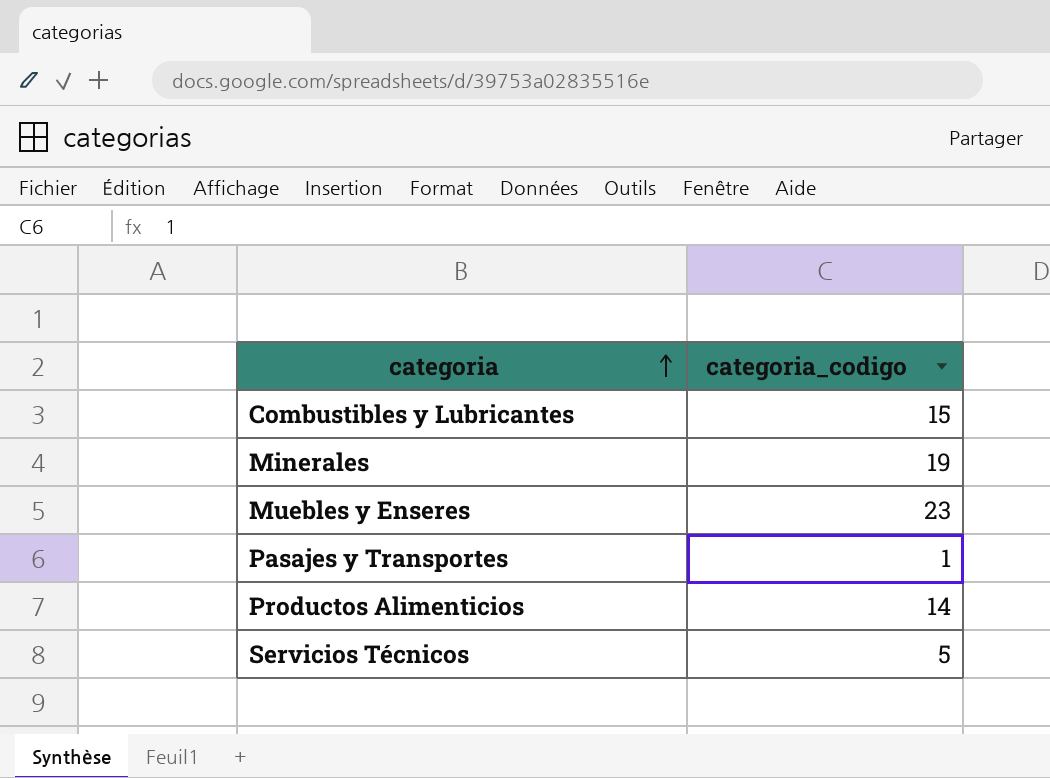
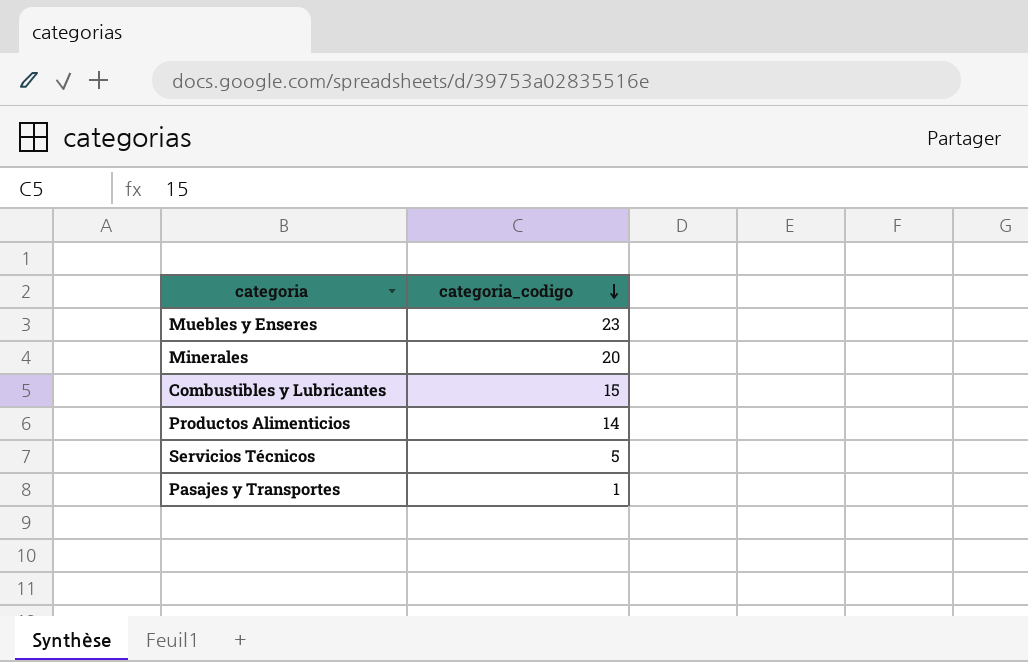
row order: categoria ascending -> categoria_codigo descending
Minerales | categoria_codigo: 19 -> 20

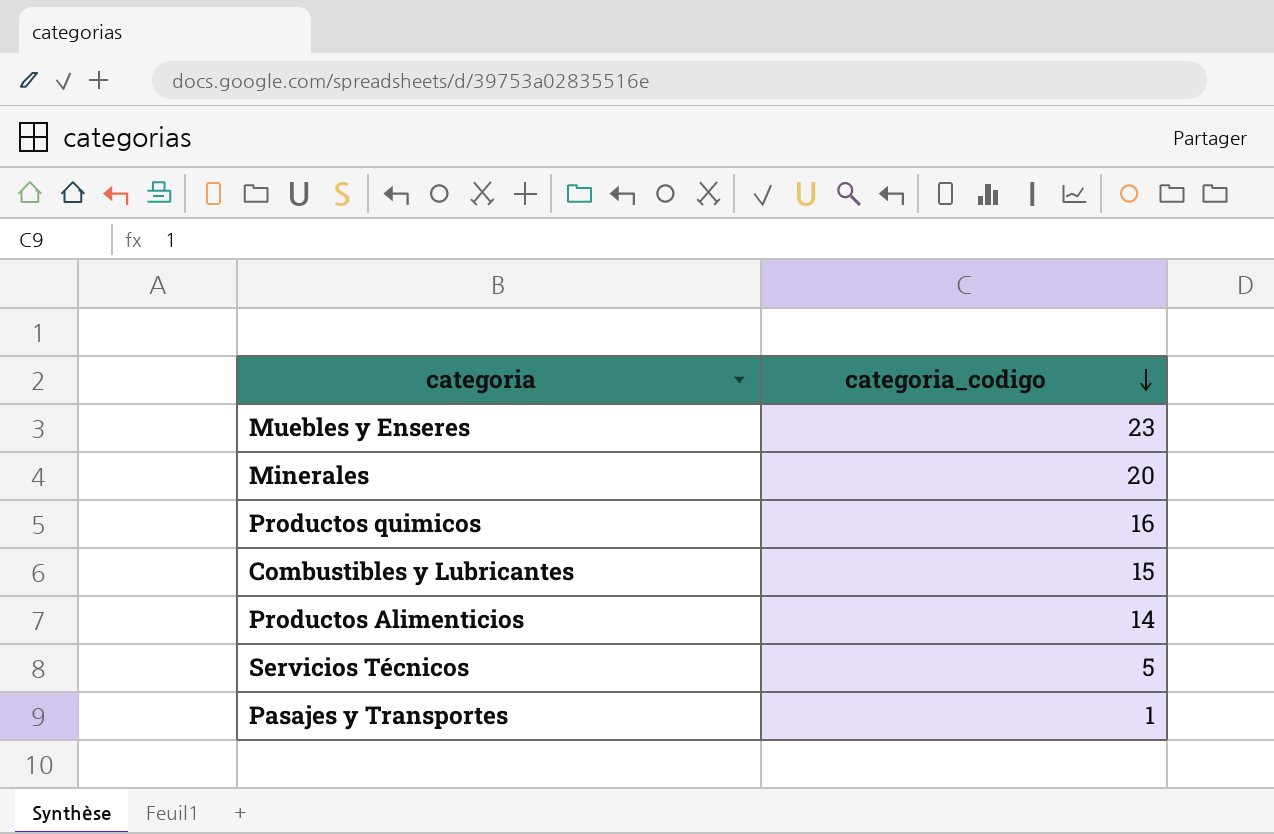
row Productos quimicos: none -> 16

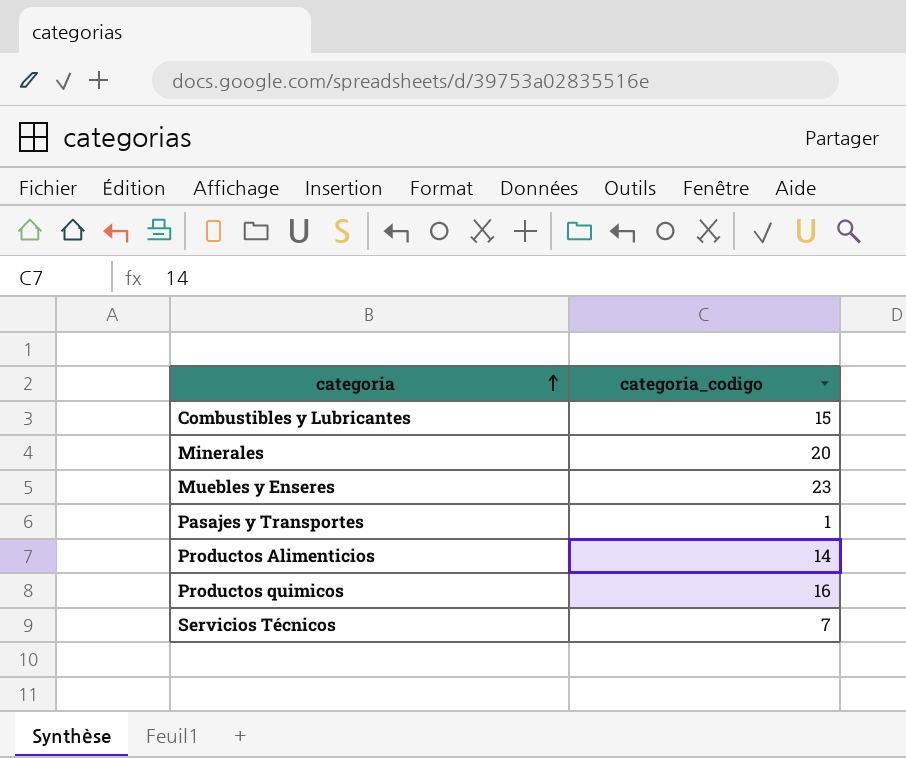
row order: categoria_codigo descending -> categoria ascending
Servicios Técnicos | categoria_codigo: 5 -> 7

